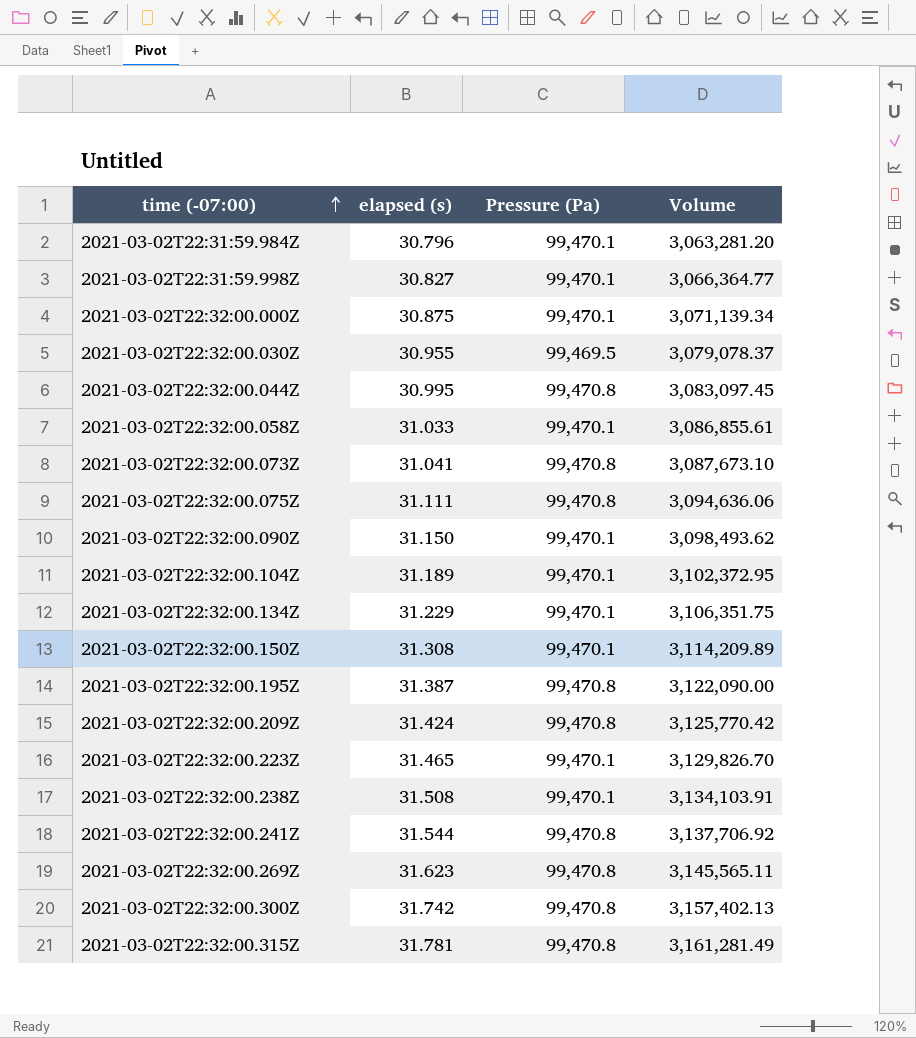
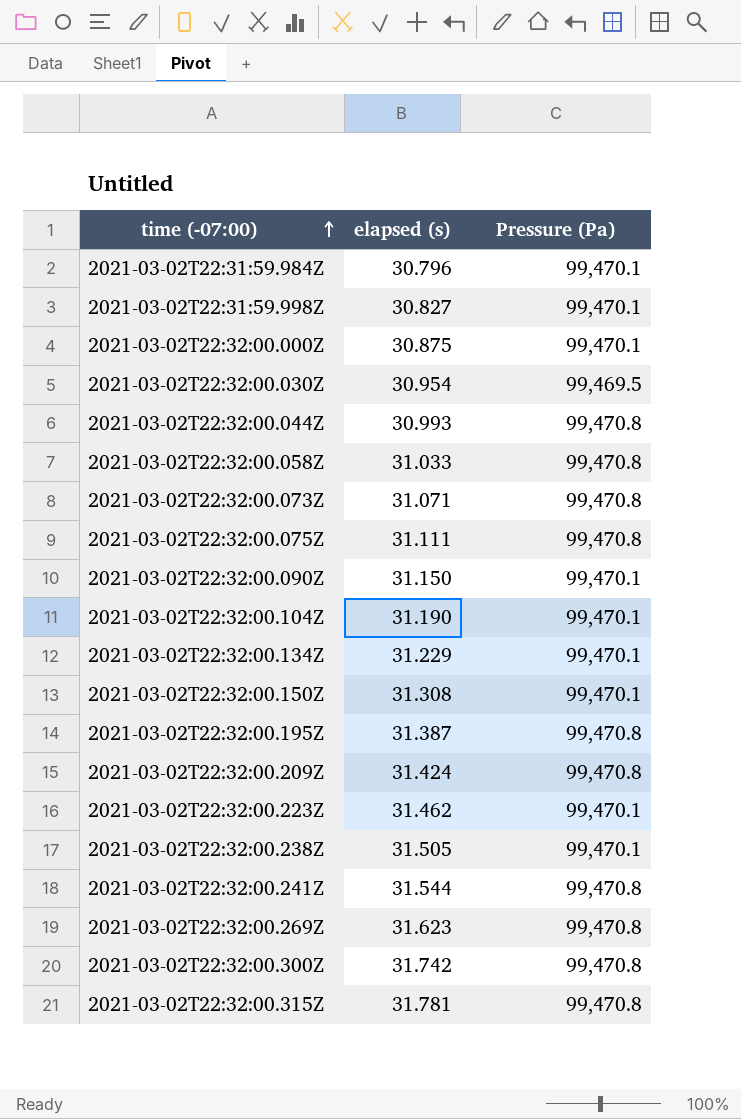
column Volume | formula: [elapsed (s)] * [Pressure (Pa)] -> none
2021-03-02T22:32:00.030Z | elapsed (s): 30.955 -> 30.954
2021-03-02T22:32:00.044Z | elapsed (s): 30.995 -> 30.993
2021-03-02T22:32:00.058Z | Pressure (Pa): 99,470.1 -> 99,470.8
2021-03-02T22:32:00.073Z | elapsed (s): 31.041 -> 31.071
2021-03-02T22:32:00.104Z | elapsed (s): 31.189 -> 31.190
2021-03-02T22:32:00.223Z | elapsed (s): 31.465 -> 31.462
2021-03-02T22:32:00.238Z | elapsed (s): 31.508 -> 31.505

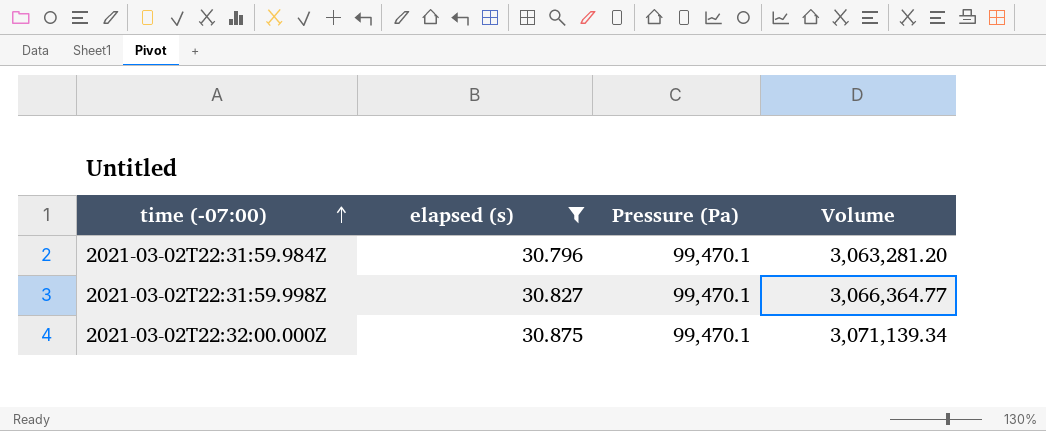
filter: none -> elapsed (s) <= 30.875
column Volume | formula: none -> [elapsed (s)] * [Pressure (Pa)]

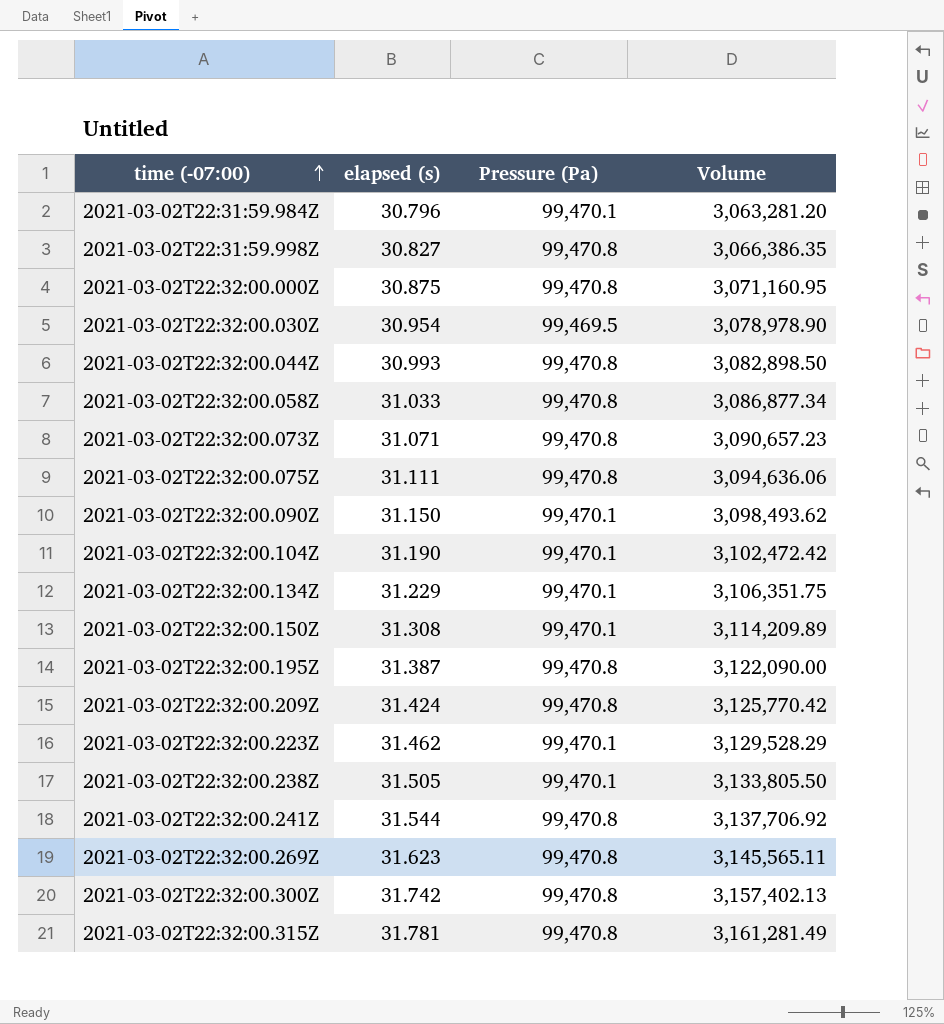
filter: elapsed (s) <= 30.875 -> none
2021-03-02T22:31:59.998Z | Pressure (Pa): 99,470.1 -> 99,470.8
2021-03-02T22:31:59.998Z | Volume: 3,066,364.77 -> 3,066,386.35
2021-03-02T22:32:00.000Z | Pressure (Pa): 99,470.1 -> 99,470.8
2021-03-02T22:32:00.000Z | Volume: 3,071,139.34 -> 3,071,160.95

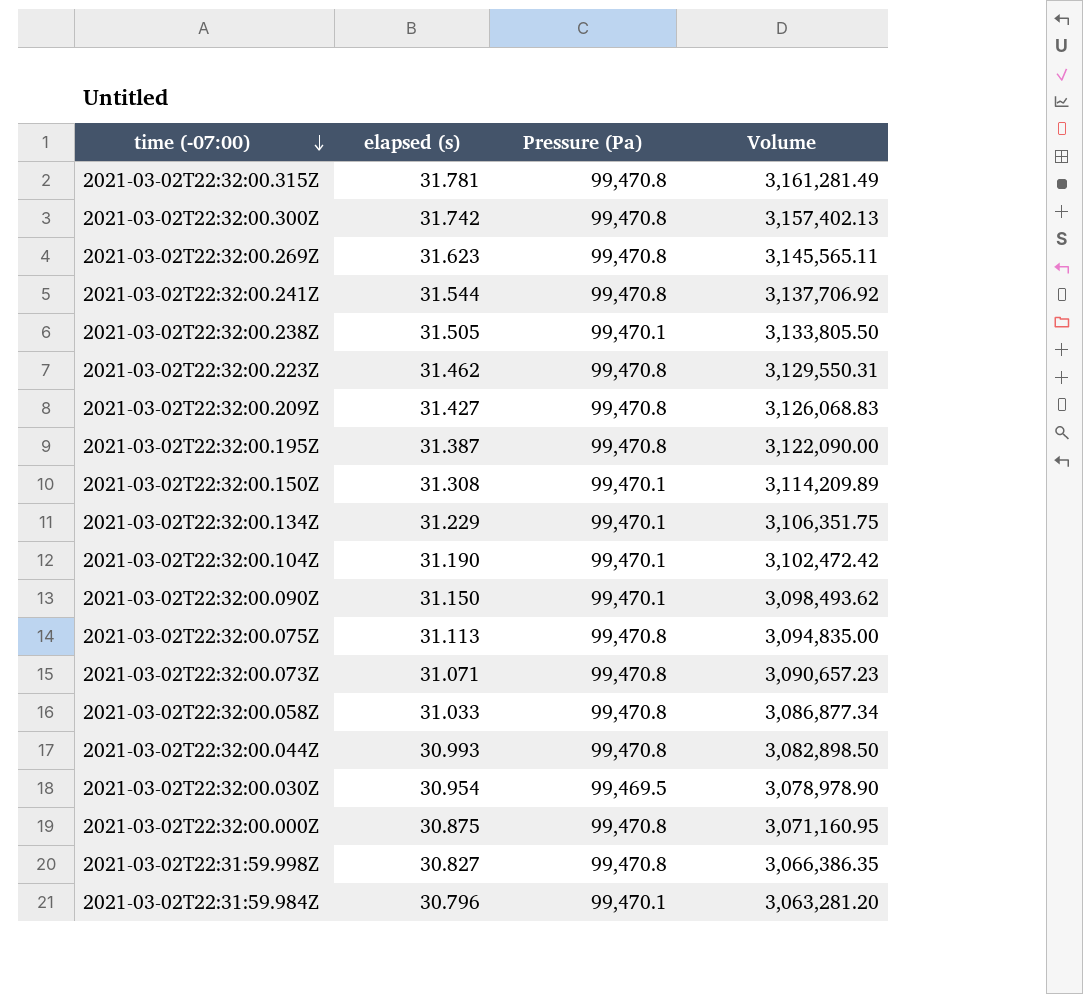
row order: time (-07:00) ascending -> time (-07:00) descending
2021-03-02T22:32:00.223Z | Pressure (Pa): 99,470.1 -> 99,470.8
2021-03-02T22:32:00.223Z | Volume: 3,129,528.29 -> 3,129,550.31
2021-03-02T22:32:00.209Z | elapsed (s): 31.424 -> 31.427
2021-03-02T22:32:00.209Z | Volume: 3,125,770.42 -> 3,126,068.83
2021-03-02T22:32:00.075Z | elapsed (s): 31.111 -> 31.113
2021-03-02T22:32:00.075Z | Volume: 3,094,636.06 -> 3,094,835.00

